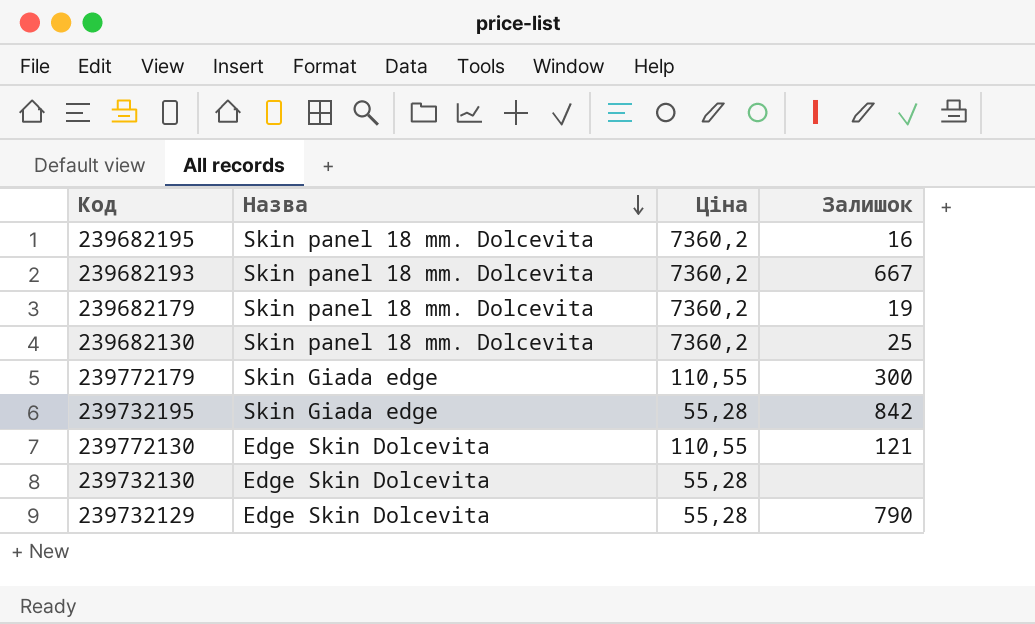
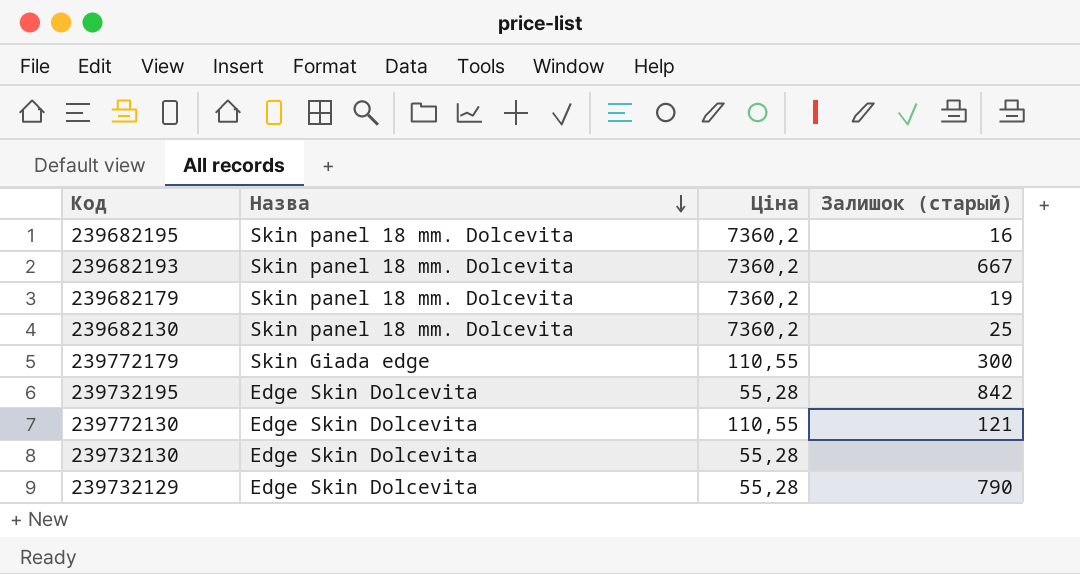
column name: Залишок -> Залишок (старый)
239732195 | Назва: Skin Giada edge -> Edge Skin Dolcevita

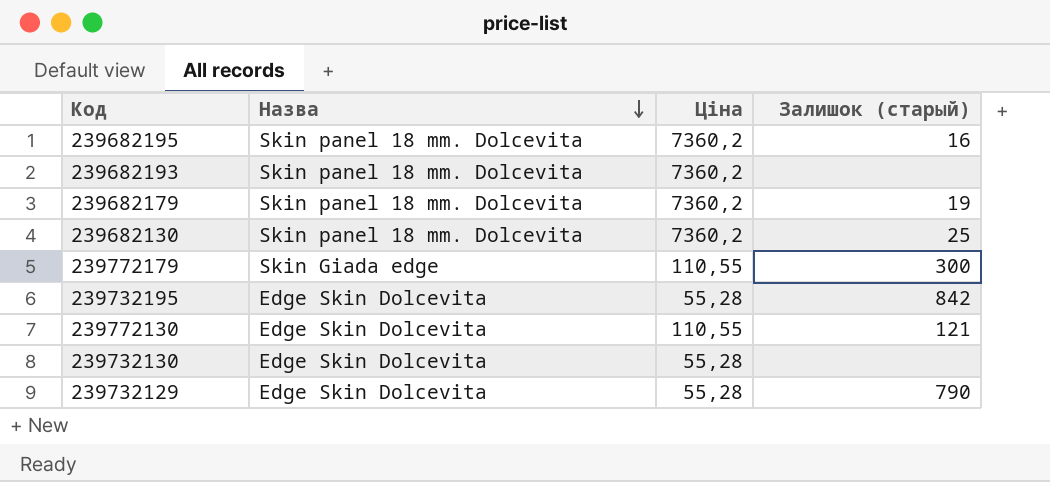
239682193 | Залишок (старый): 667 -> none

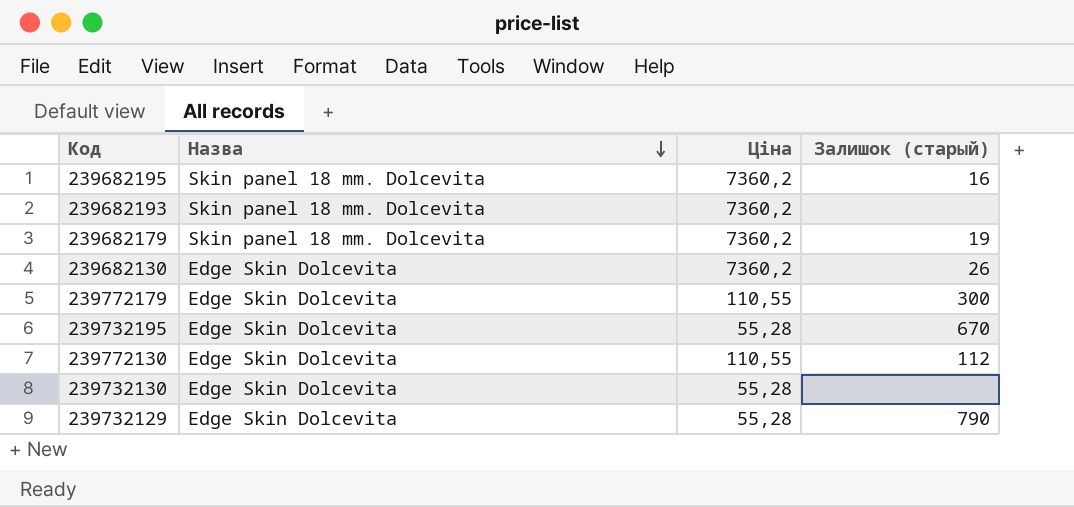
239682130 | Назва: Skin panel 18 mm. Dolcevita -> Edge Skin Dolcevita
239682130 | Залишок (старый): 25 -> 26
239772179 | Назва: Skin Giada edge -> Edge Skin Dolcevita
239732195 | Залишок (старый): 842 -> 670
239772130 | Залишок (старый): 121 -> 112

